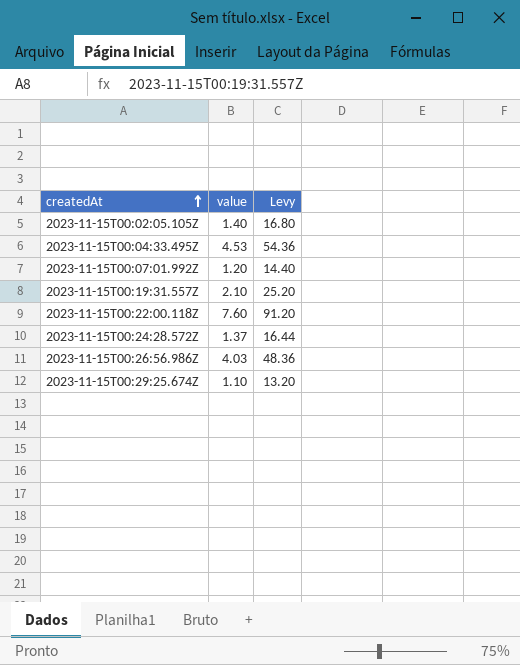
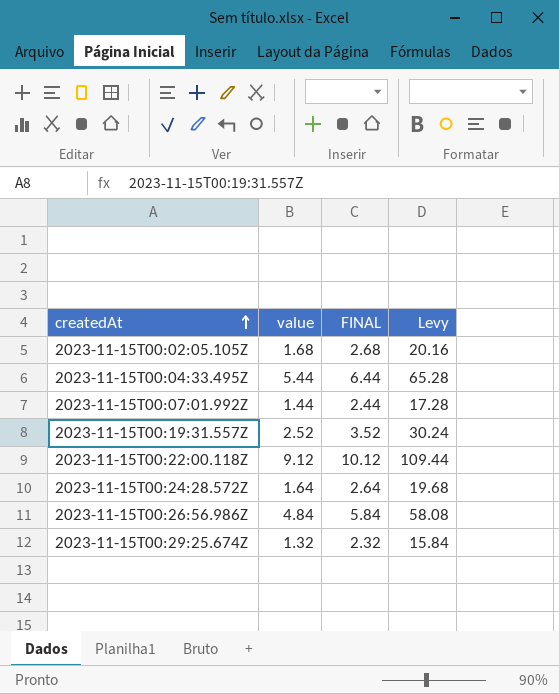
column FINAL | formula: none -> [value] + 1
2023-11-15T00:02:05.105Z | value: 1.40 -> 1.68
2023-11-15T00:02:05.105Z | Levy: 16.80 -> 20.16
2023-11-15T00:04:33.495Z | value: 4.53 -> 5.44
2023-11-15T00:04:33.495Z | Levy: 54.36 -> 65.28
2023-11-15T00:07:01.992Z | value: 1.20 -> 1.44
2023-11-15T00:07:01.992Z | Levy: 14.40 -> 17.28
2023-11-15T00:19:31.557Z | value: 2.10 -> 2.52
2023-11-15T00:19:31.557Z | Levy: 25.20 -> 30.24
2023-11-15T00:22:00.118Z | value: 7.60 -> 9.12
2023-11-15T00:22:00.118Z | Levy: 91.20 -> 109.44
2023-11-15T00:24:28.572Z | value: 1.37 -> 1.64
2023-11-15T00:24:28.572Z | Levy: 16.44 -> 19.68
2023-11-15T00:26:56.986Z | value: 4.03 -> 4.84
2023-11-15T00:26:56.986Z | Levy: 48.36 -> 58.08
2023-11-15T00:29:25.674Z | value: 1.10 -> 1.32
2023-11-15T00:29:25.674Z | Levy: 13.20 -> 15.84

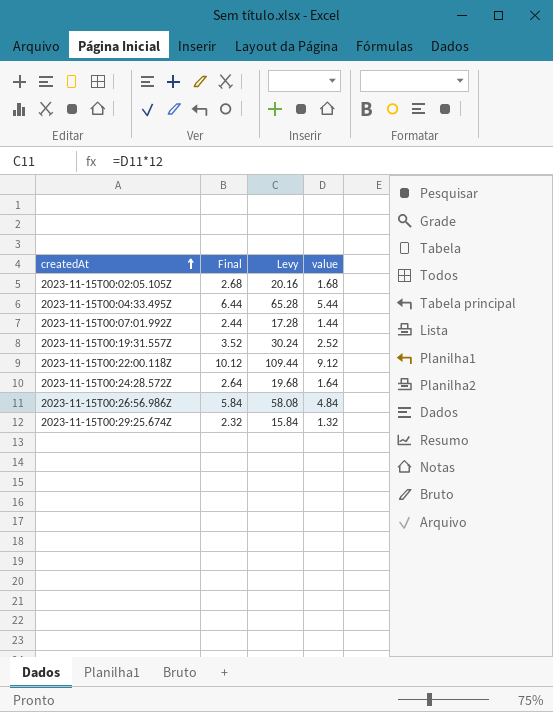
column name: FINAL -> Final
column value | position: 2 -> 4

